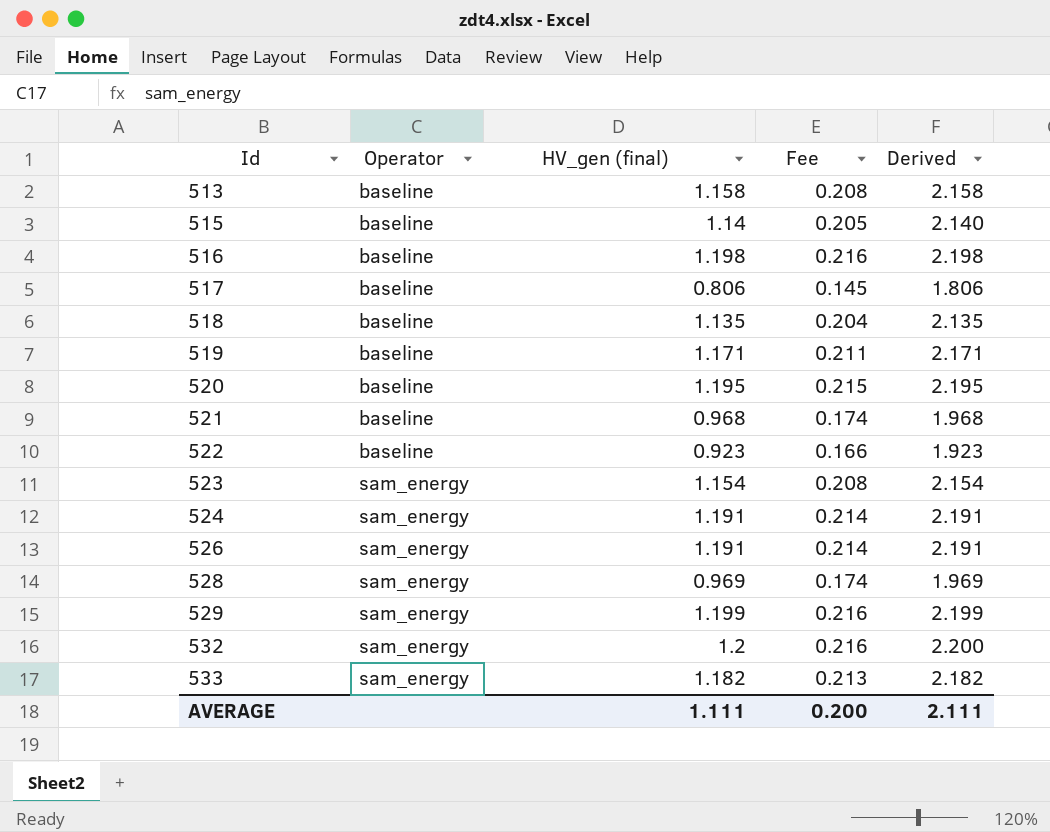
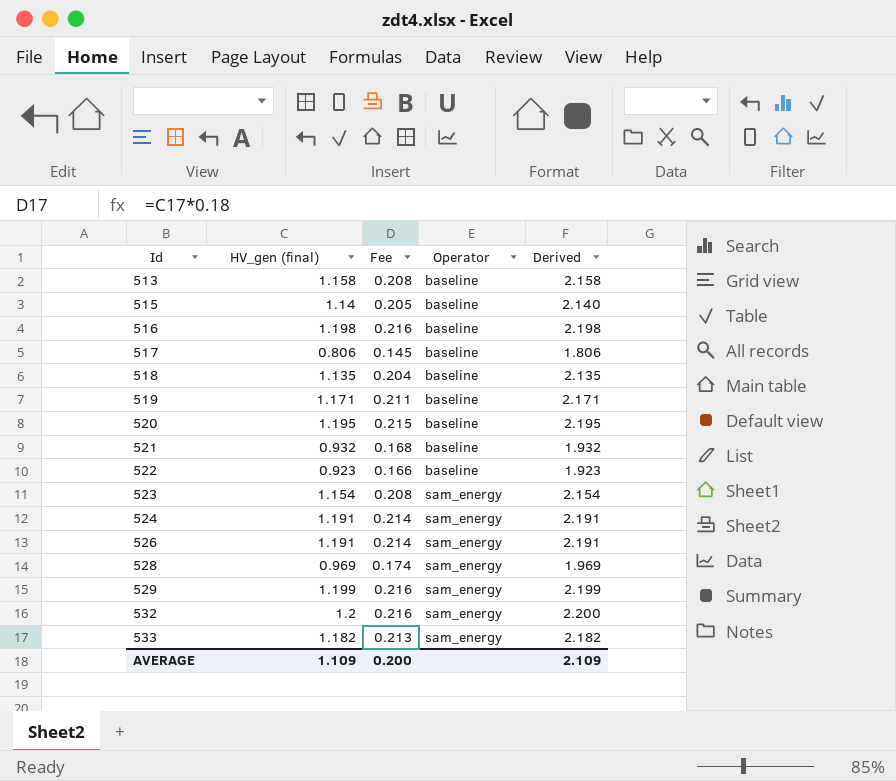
column Operator | position: 2 -> 4
521 | HV_gen (final): 0.968 -> 0.932
521 | Fee: 0.174 -> 0.168
521 | Derived: 1.968 -> 1.932
AVERAGE | HV_gen (final): 1.111 -> 1.109
AVERAGE | Derived: 2.111 -> 2.109

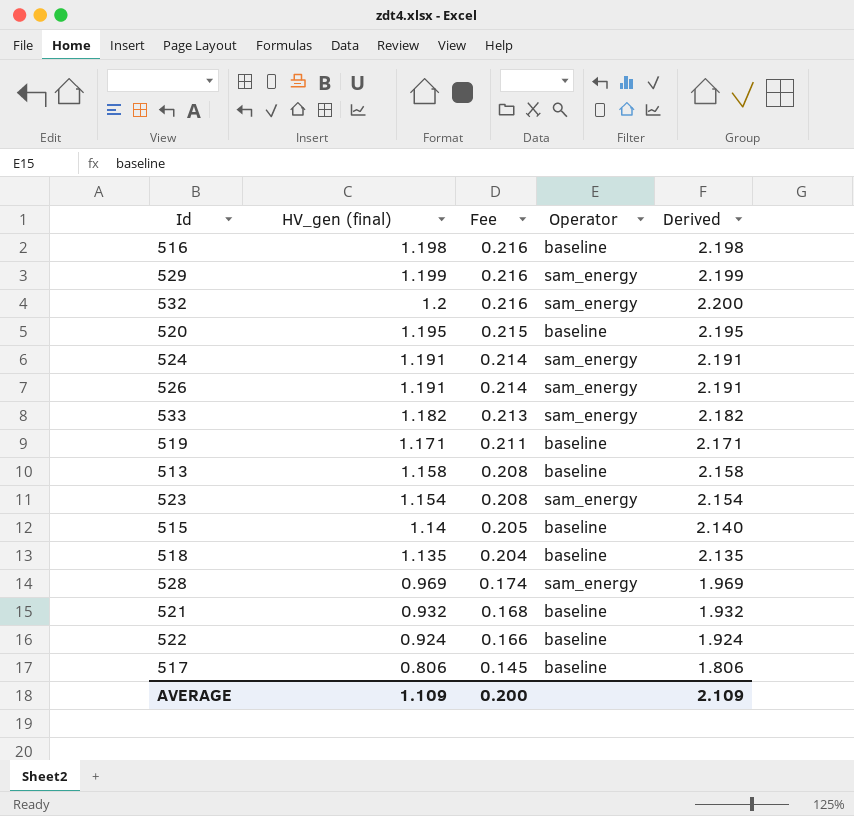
row order: Id ascending -> Fee descending
522 | HV_gen (final): 0.923 -> 0.924
522 | Derived: 1.923 -> 1.924

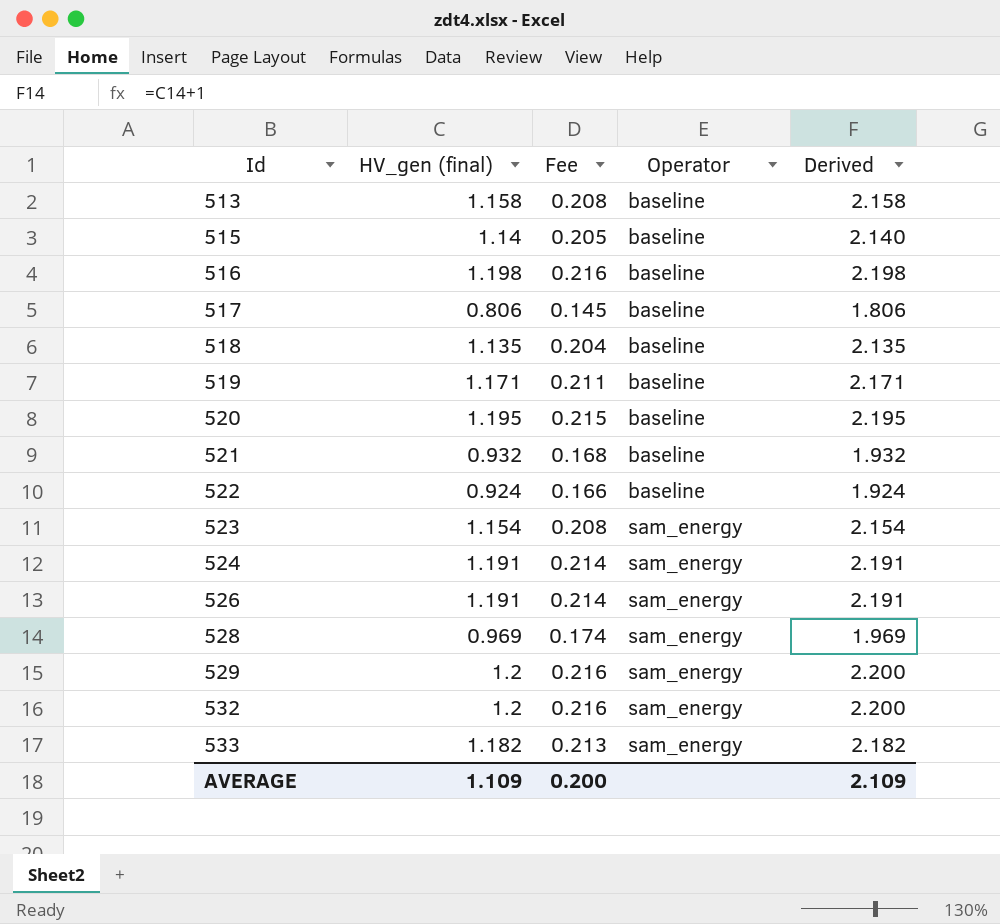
row order: Fee descending -> Id ascending
529 | HV_gen (final): 1.199 -> 1.2
529 | Derived: 2.199 -> 2.200

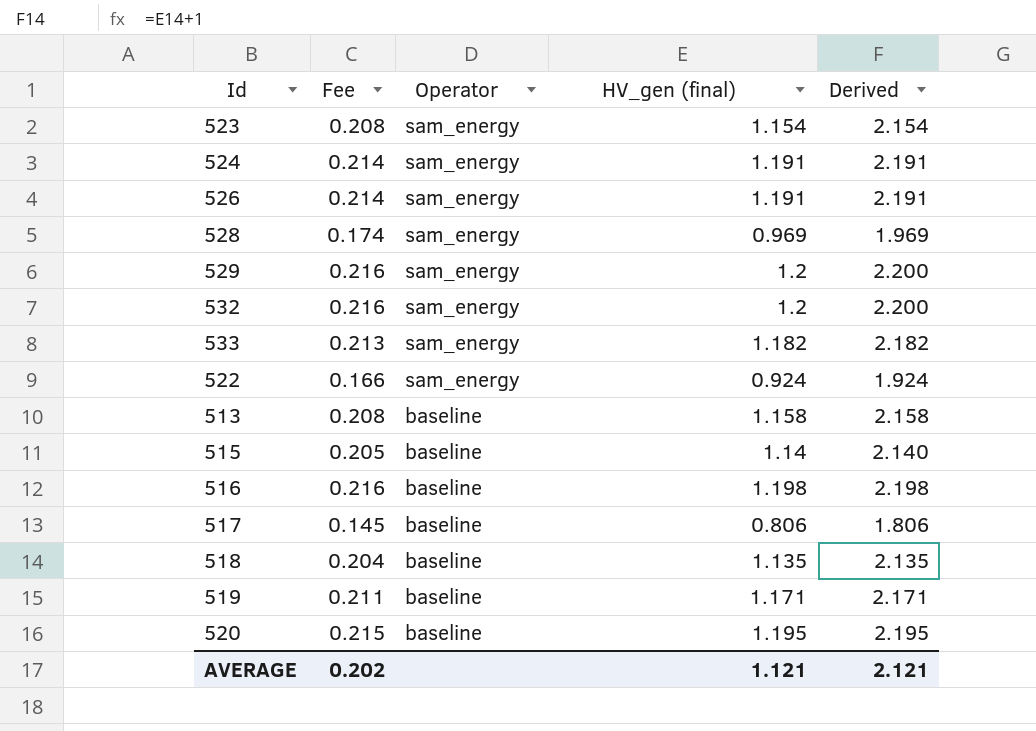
row order: Id ascending -> Operator descending
column HV_gen (final) | position: 2 -> 4
row 521: 0.932 | 0.168 | baseline | 1.932 -> none
522 | Operator: baseline -> sam_energy
AVERAGE | Fee: 0.200 -> 0.202
AVERAGE | HV_gen (final): 1.109 -> 1.121
AVERAGE | Derived: 2.109 -> 2.121

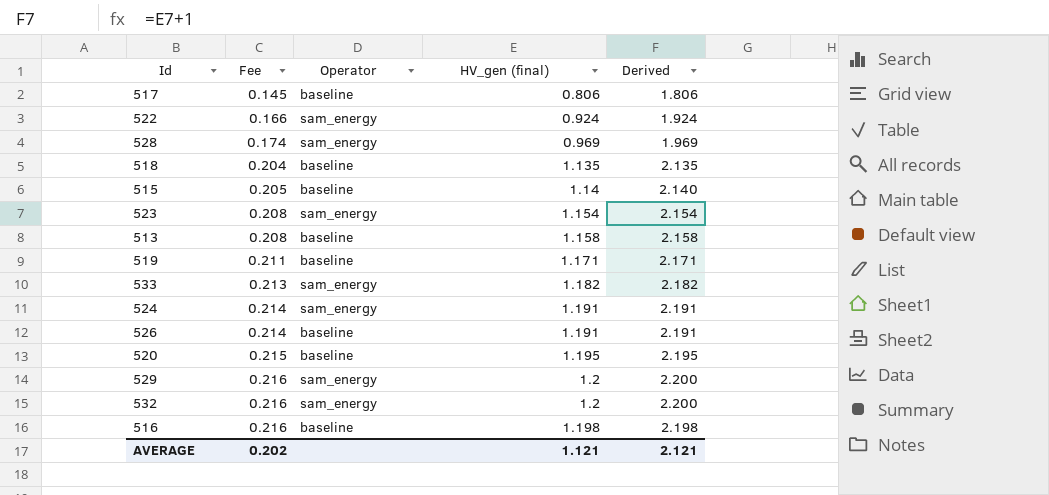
row order: Operator descending -> Fee ascending
526 | Operator: sam_energy -> baseline

